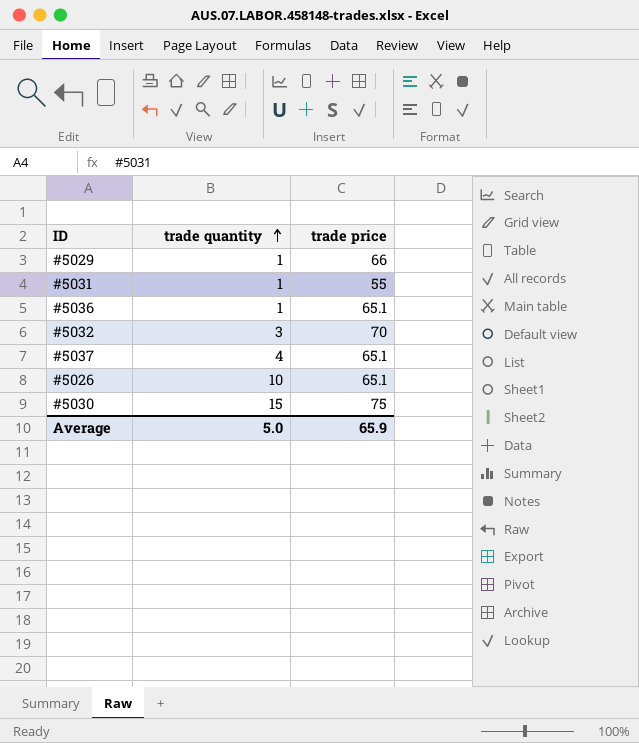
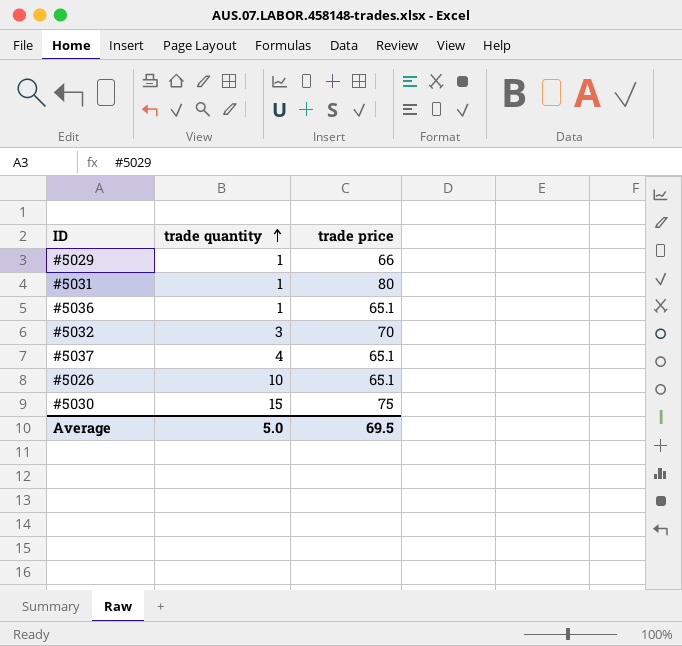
#5031 | trade price: 55 -> 80
Average | trade price: 65.9 -> 69.5

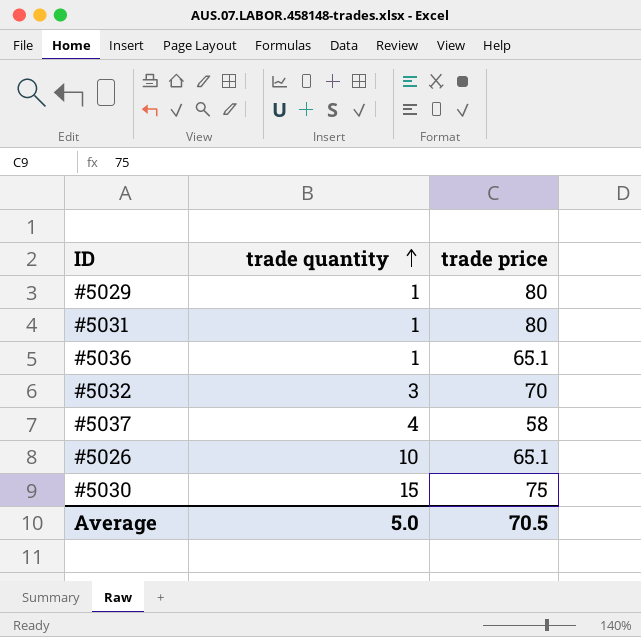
#5029 | trade price: 66 -> 80
#5037 | trade price: 65.1 -> 58
Average | trade price: 69.5 -> 70.5

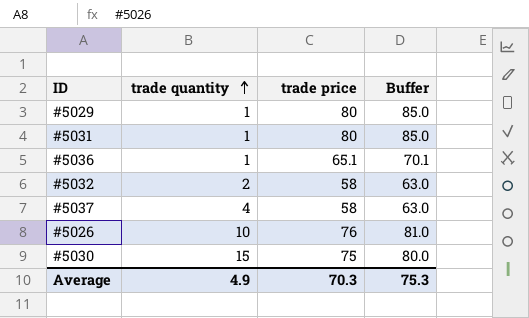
column Buffer | formula: none -> [trade price] + 5
#5032 | trade quantity: 3 -> 2
#5032 | trade price: 70 -> 58
#5026 | trade price: 65.1 -> 76
Average | trade quantity: 5.0 -> 4.9
Average | trade price: 70.5 -> 70.3

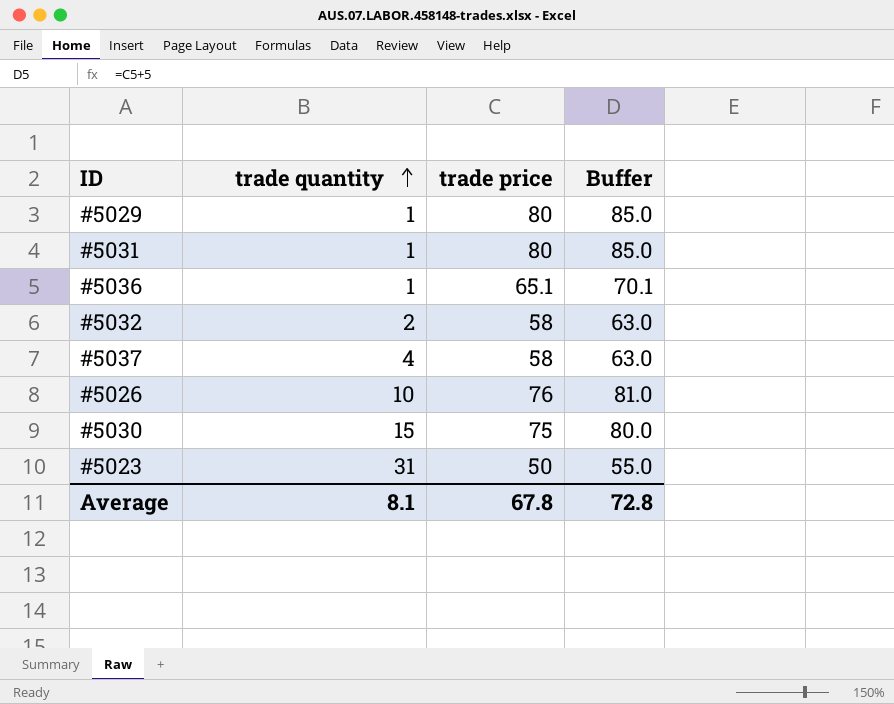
row #5023: none -> 31 | 50 | 55.0
Average | trade quantity: 4.9 -> 8.1
Average | trade price: 70.3 -> 67.8
Average | Buffer: 75.3 -> 72.8

